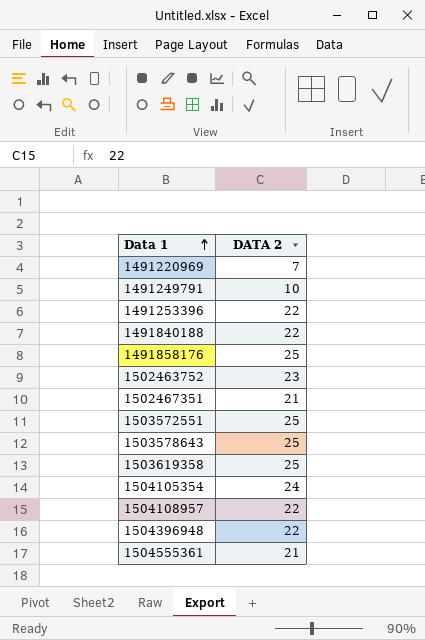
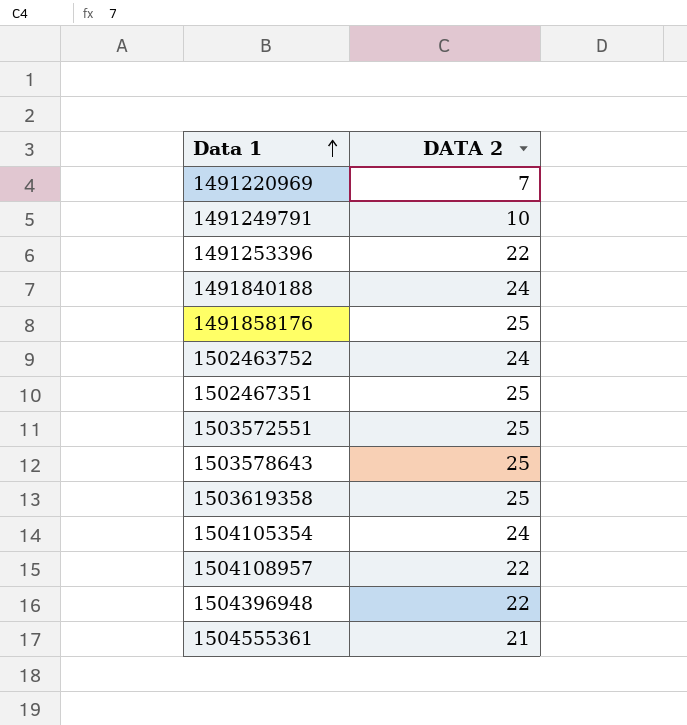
1491840188 | DATA 2: 22 -> 24
1502463752 | DATA 2: 23 -> 24
1502467351 | DATA 2: 21 -> 25

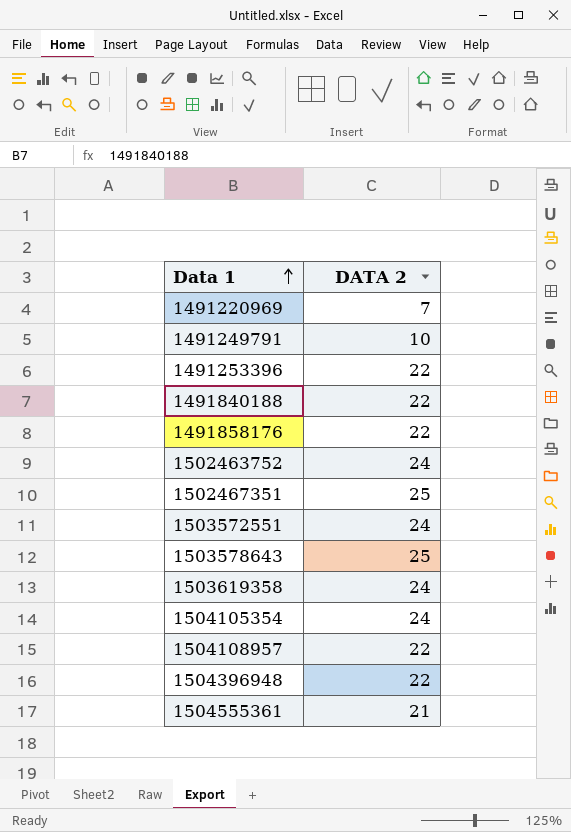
1491840188 | DATA 2: 24 -> 22
1491858176 | DATA 2: 25 -> 22
1503572551 | DATA 2: 25 -> 24
1503619358 | DATA 2: 25 -> 24

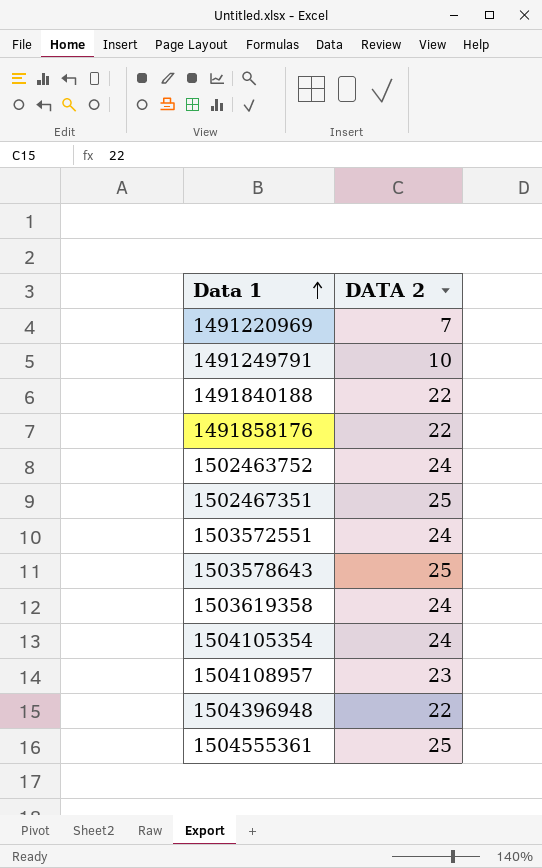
row 1491253396: 22 -> none
1504108957 | DATA 2: 22 -> 23
1504555361 | DATA 2: 21 -> 25

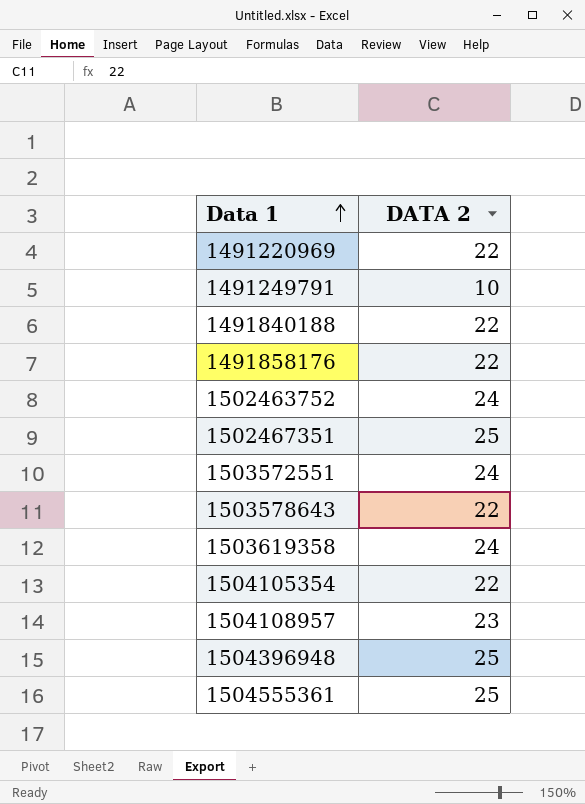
1491220969 | DATA 2: 7 -> 22
1503578643 | DATA 2: 25 -> 22
1504105354 | DATA 2: 24 -> 22
1504396948 | DATA 2: 22 -> 25

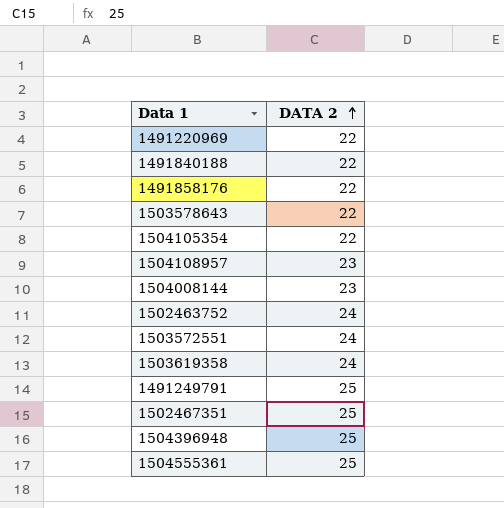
row order: Data 1 ascending -> DATA 2 ascending
row 1504008144: none -> 23
1491249791 | DATA 2: 10 -> 25

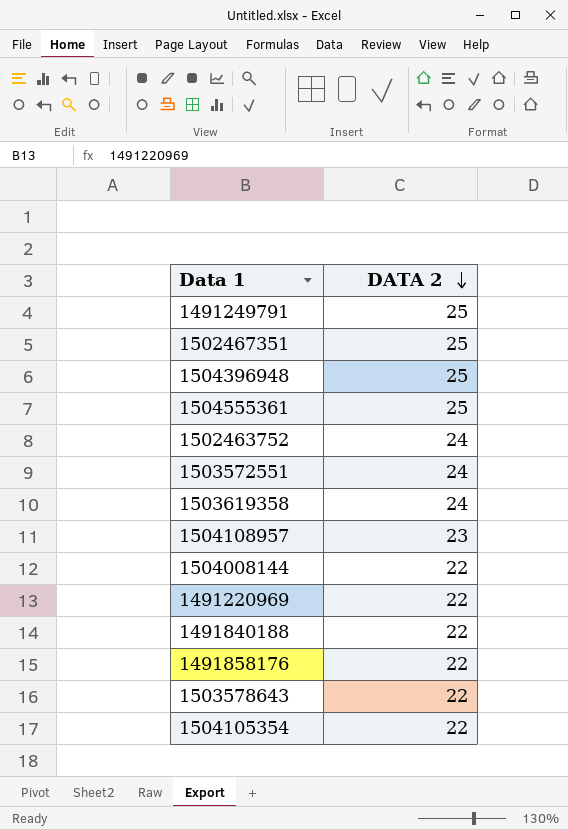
row order: DATA 2 ascending -> DATA 2 descending
1504008144 | DATA 2: 23 -> 22

